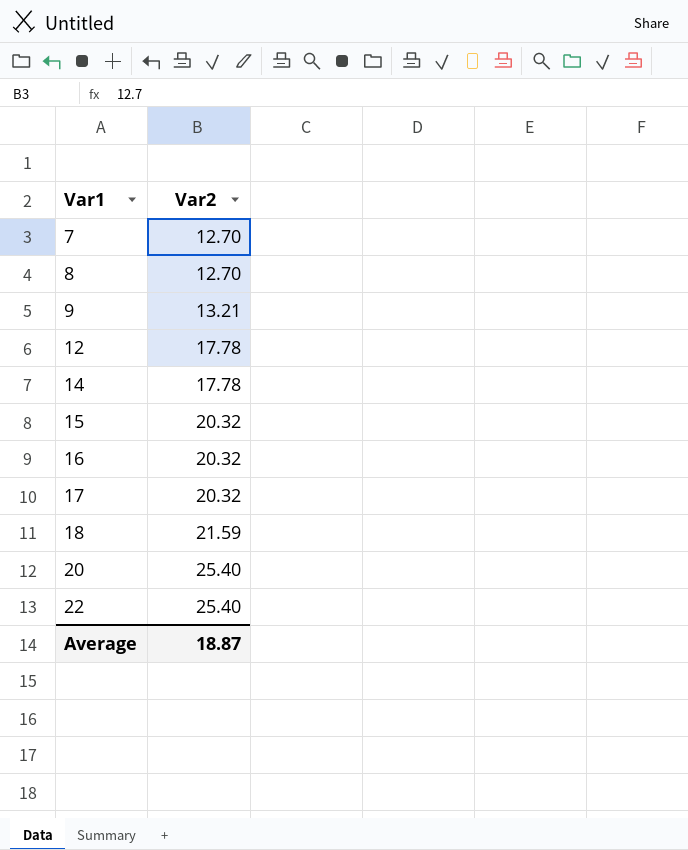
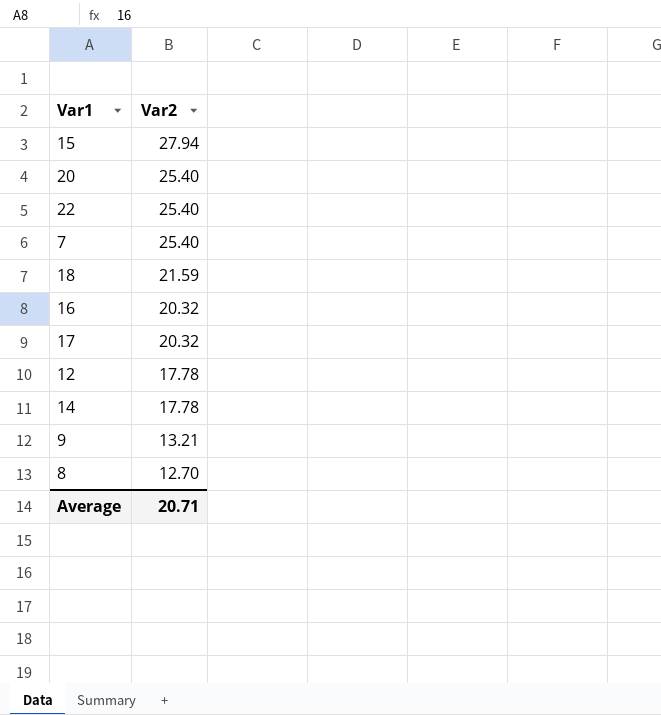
row order: Var1 ascending -> Var2 descending
15 | Var2: 20.32 -> 27.94
7 | Var2: 12.70 -> 25.40
Average | Var2: 18.87 -> 20.71

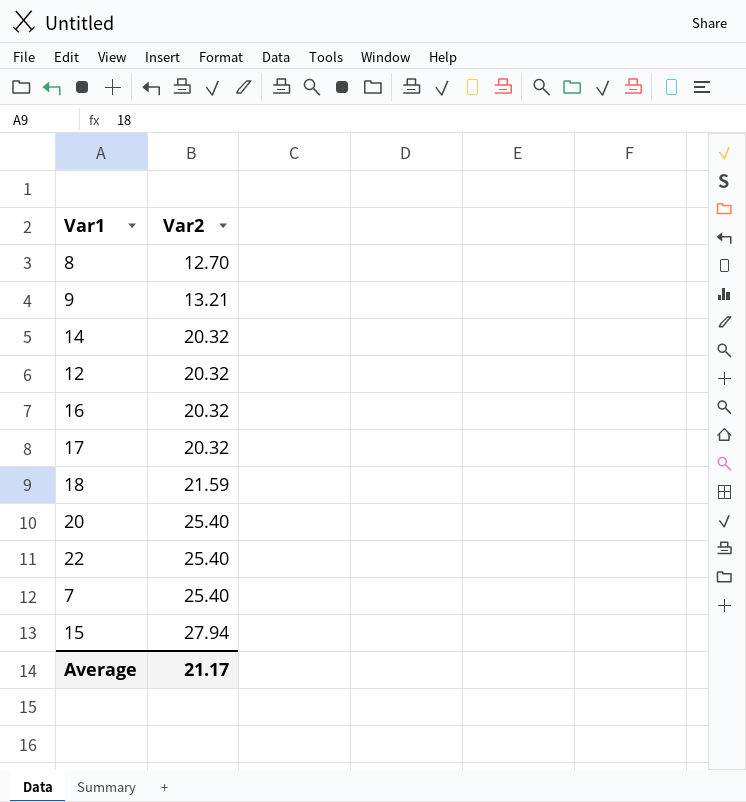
row order: Var2 descending -> Var2 ascending
14 | Var2: 17.78 -> 20.32
12 | Var2: 17.78 -> 20.32
Average | Var2: 20.71 -> 21.17

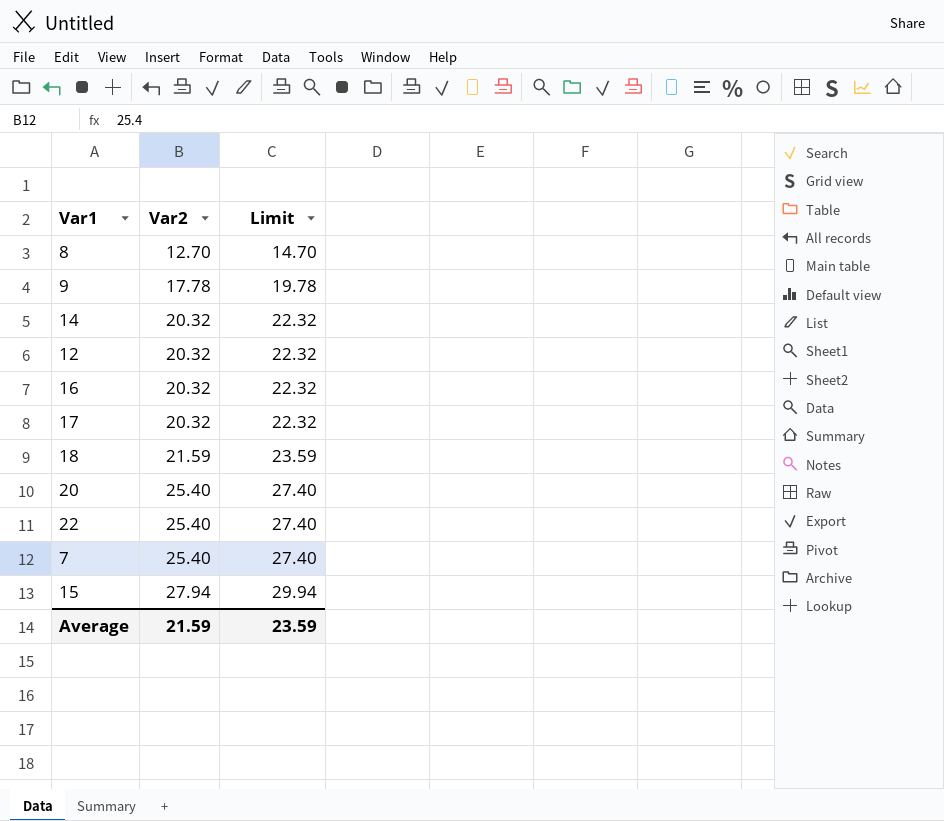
column Limit | formula: none -> [Var2] + 2
9 | Var2: 13.21 -> 17.78
Average | Var2: 21.17 -> 21.59

